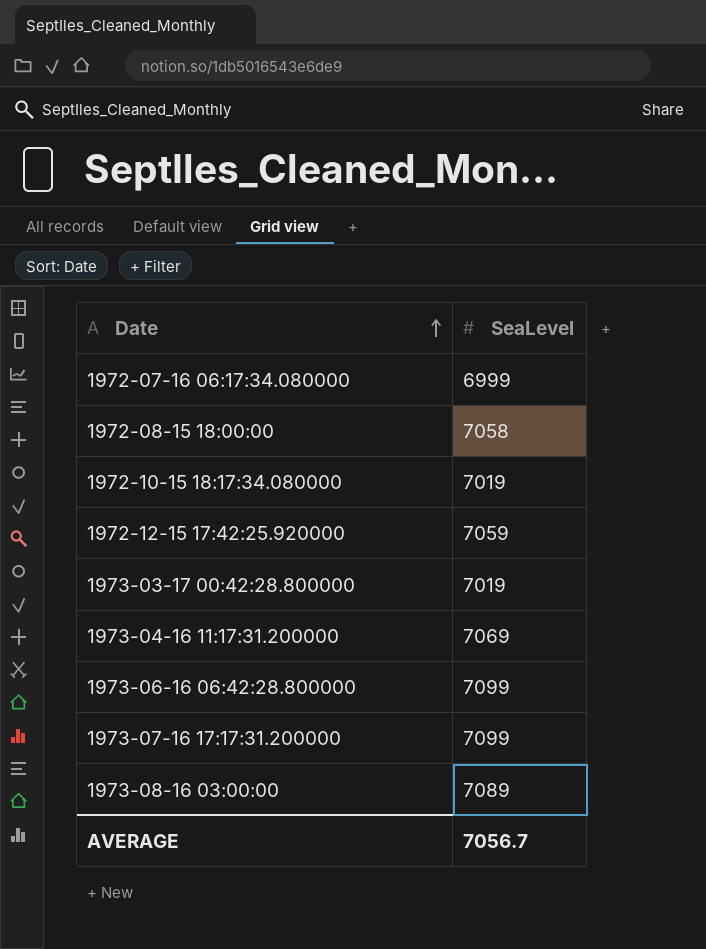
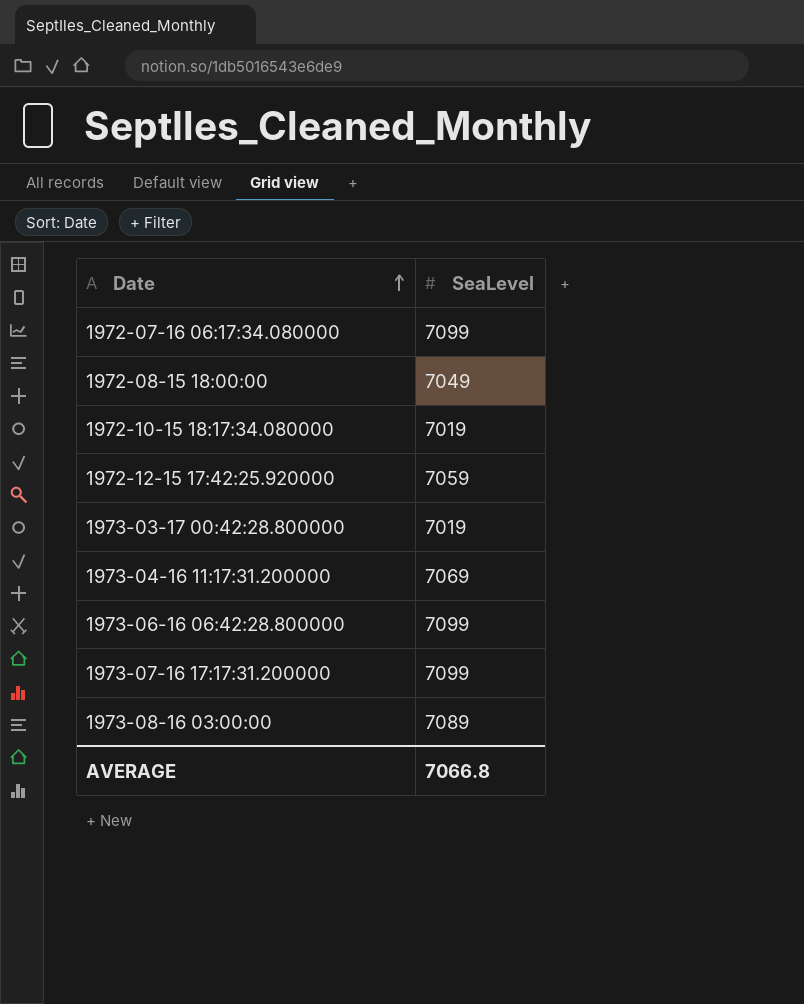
1972-07-16 06:17:34.080000 | SeaLevel: 6999 -> 7099
1972-08-15 18:00:00 | SeaLevel: 7058 -> 7049
AVERAGE | SeaLevel: 7056.7 -> 7066.8

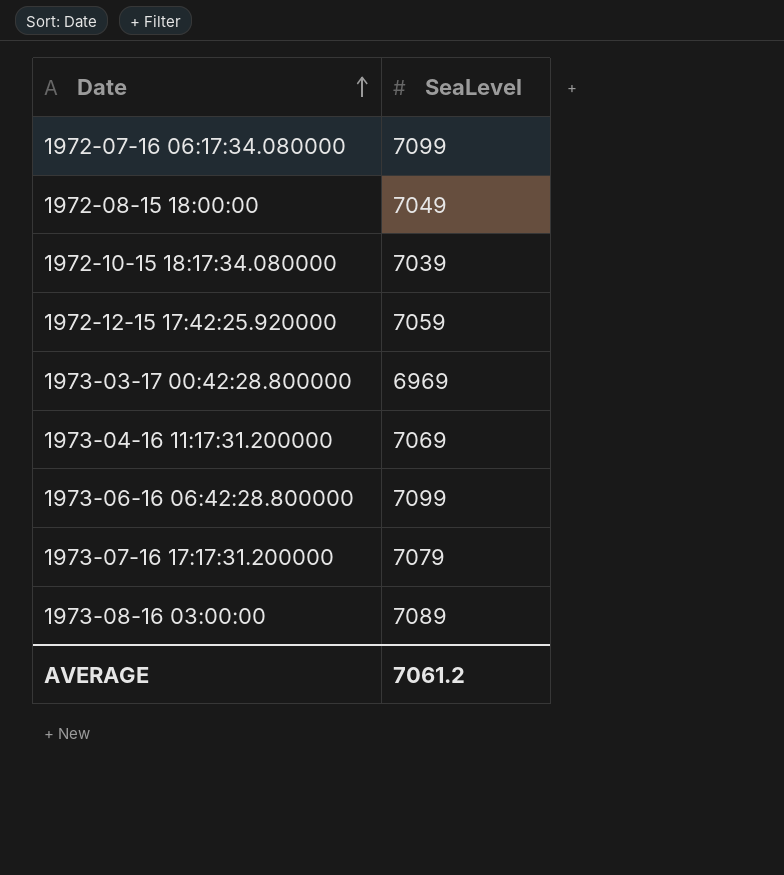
1972-10-15 18:17:34.080000 | SeaLevel: 7019 -> 7039
1973-03-17 00:42:28.800000 | SeaLevel: 7019 -> 6969
1973-07-16 17:17:31.200000 | SeaLevel: 7099 -> 7079
AVERAGE | SeaLevel: 7066.8 -> 7061.2

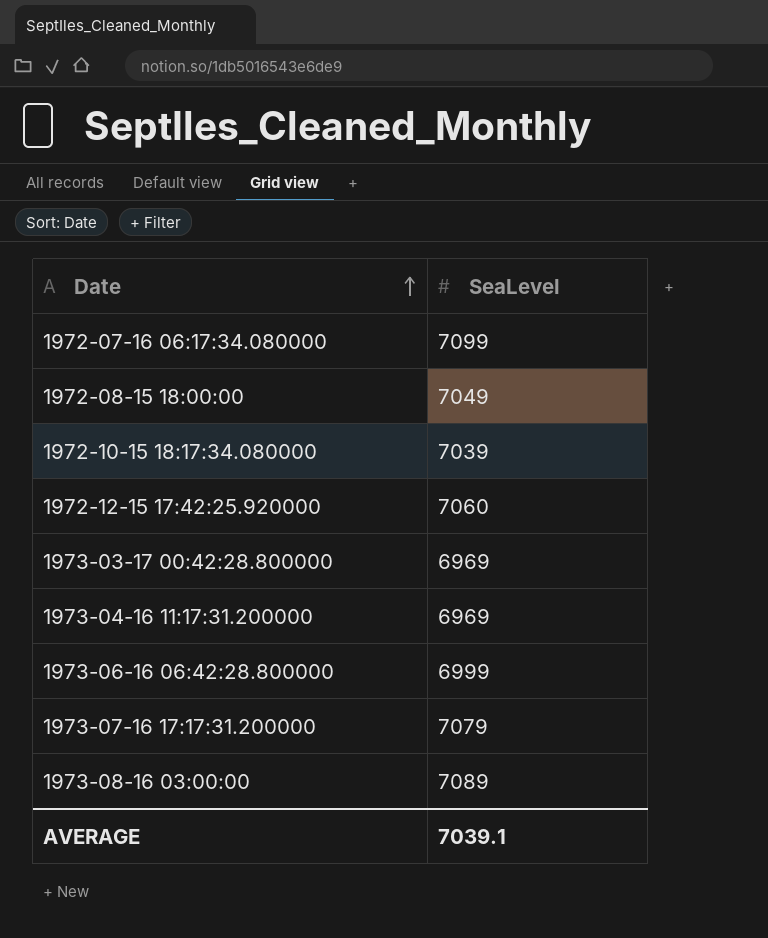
1972-12-15 17:42:25.920000 | SeaLevel: 7059 -> 7060
1973-04-16 11:17:31.200000 | SeaLevel: 7069 -> 6969
1973-06-16 06:42:28.800000 | SeaLevel: 7099 -> 6999
AVERAGE | SeaLevel: 7061.2 -> 7039.1

